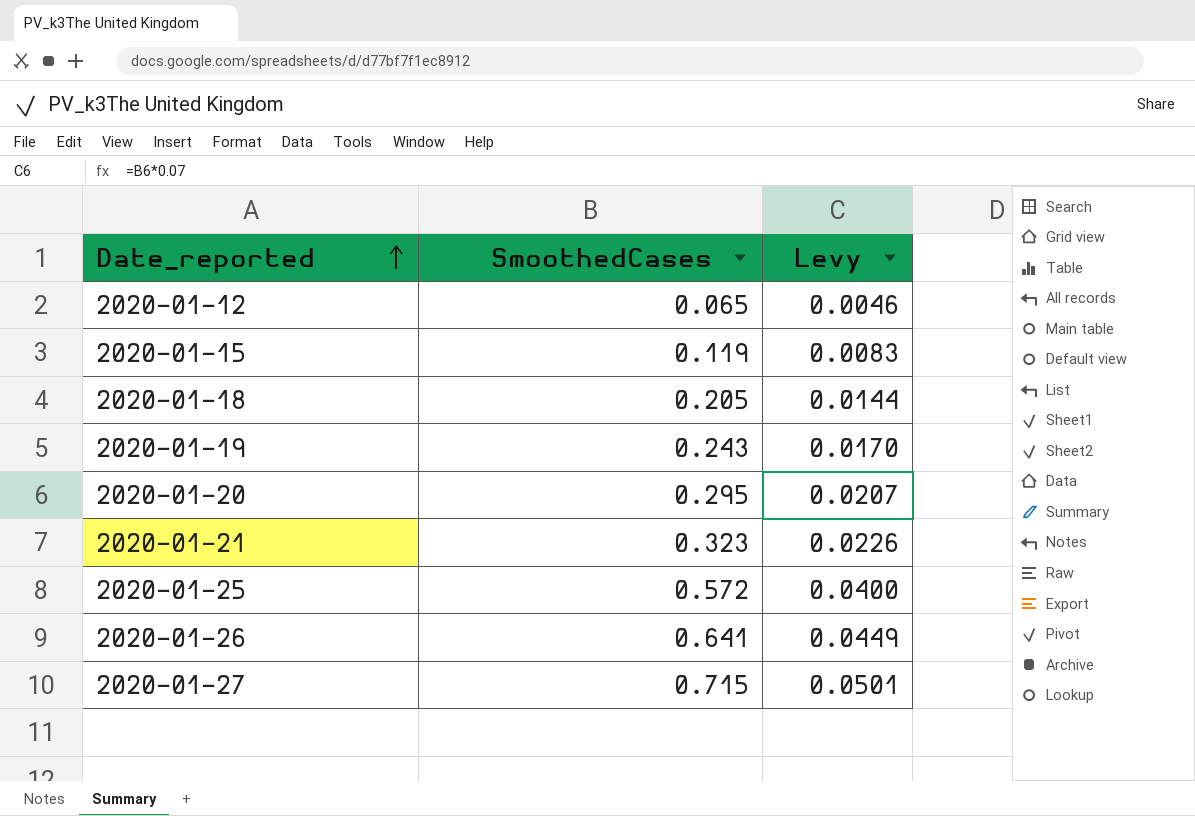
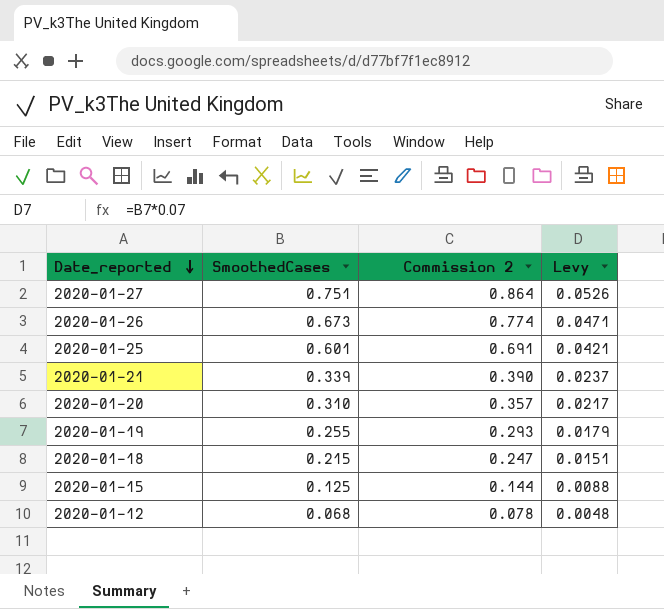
row order: Date_reported ascending -> Date_reported descending
column Commission 2 | formula: none -> [SmoothedCases] * 1.15
2020-01-27 | SmoothedCases: 0.715 -> 0.751
2020-01-27 | Levy: 0.0501 -> 0.0526
2020-01-26 | SmoothedCases: 0.641 -> 0.673
2020-01-26 | Levy: 0.0449 -> 0.0471
2020-01-25 | SmoothedCases: 0.572 -> 0.601
2020-01-25 | Levy: 0.0400 -> 0.0421
2020-01-21 | SmoothedCases: 0.323 -> 0.339
2020-01-21 | Levy: 0.0226 -> 0.0237
2020-01-20 | SmoothedCases: 0.295 -> 0.310
2020-01-20 | Levy: 0.0207 -> 0.0217
2020-01-19 | SmoothedCases: 0.243 -> 0.255
2020-01-19 | Levy: 0.0170 -> 0.0179
2020-01-18 | SmoothedCases: 0.205 -> 0.215
2020-01-18 | Levy: 0.0144 -> 0.0151
2020-01-15 | SmoothedCases: 0.119 -> 0.125
2020-01-15 | Levy: 0.0083 -> 0.0088
2020-01-12 | SmoothedCases: 0.065 -> 0.068
2020-01-12 | Levy: 0.0046 -> 0.0048

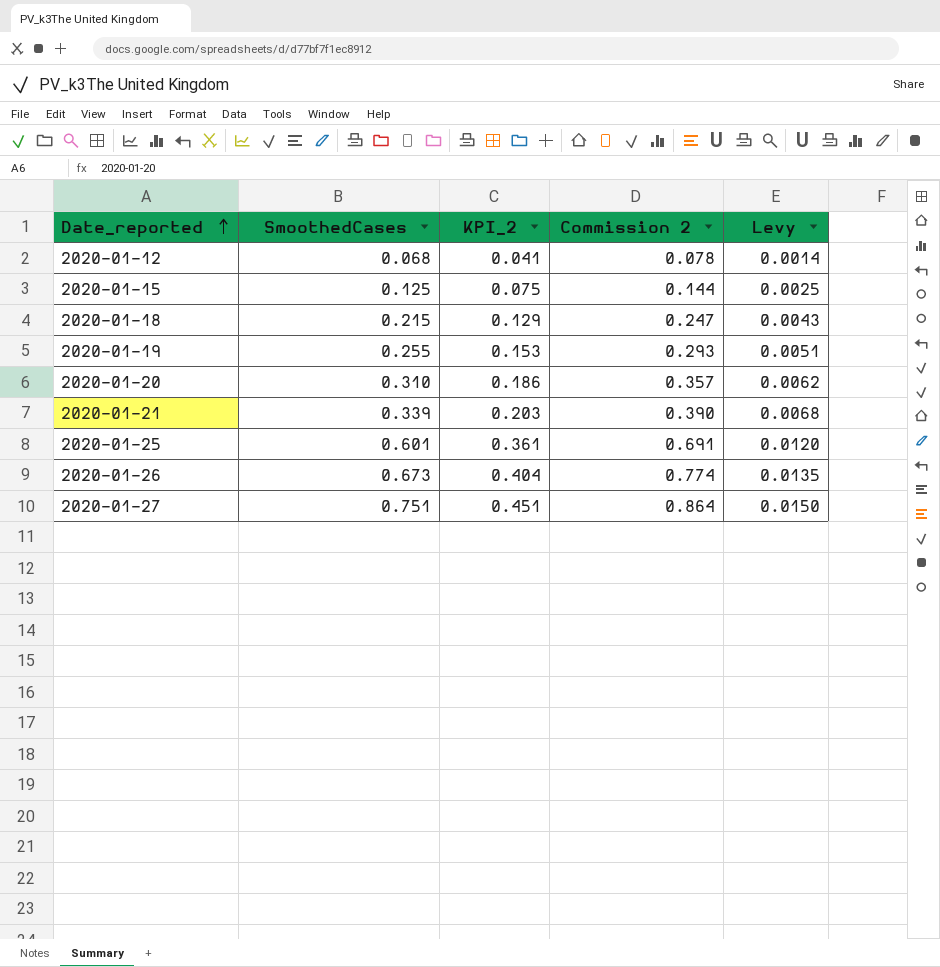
row order: Date_reported descending -> Date_reported ascending
column KPI_2 | formula: none -> [SmoothedCases] * 0.6
column Levy | formula: [SmoothedCases] * 0.07 -> [SmoothedCases] * 0.02

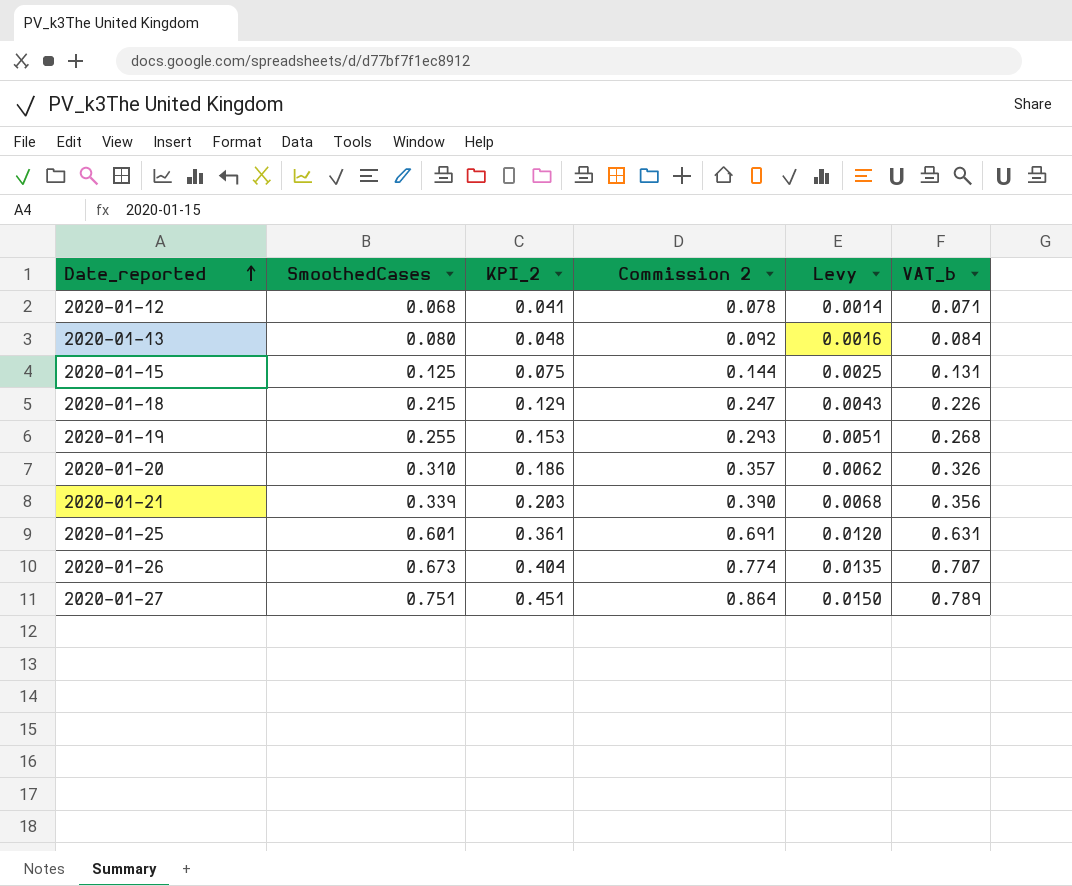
column VAT_b | formula: none -> [SmoothedCases] * 1.05
row 2020-01-13: none -> 0.080 | 0.048 | 0.092 | 0.0016 | 0.084

